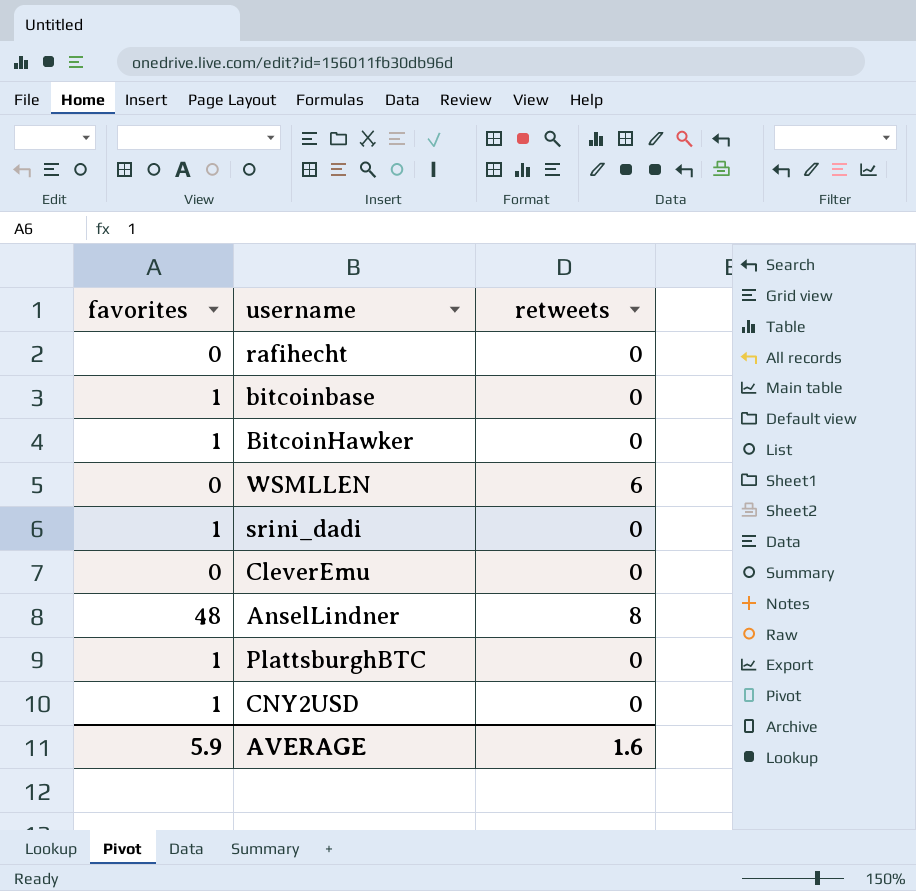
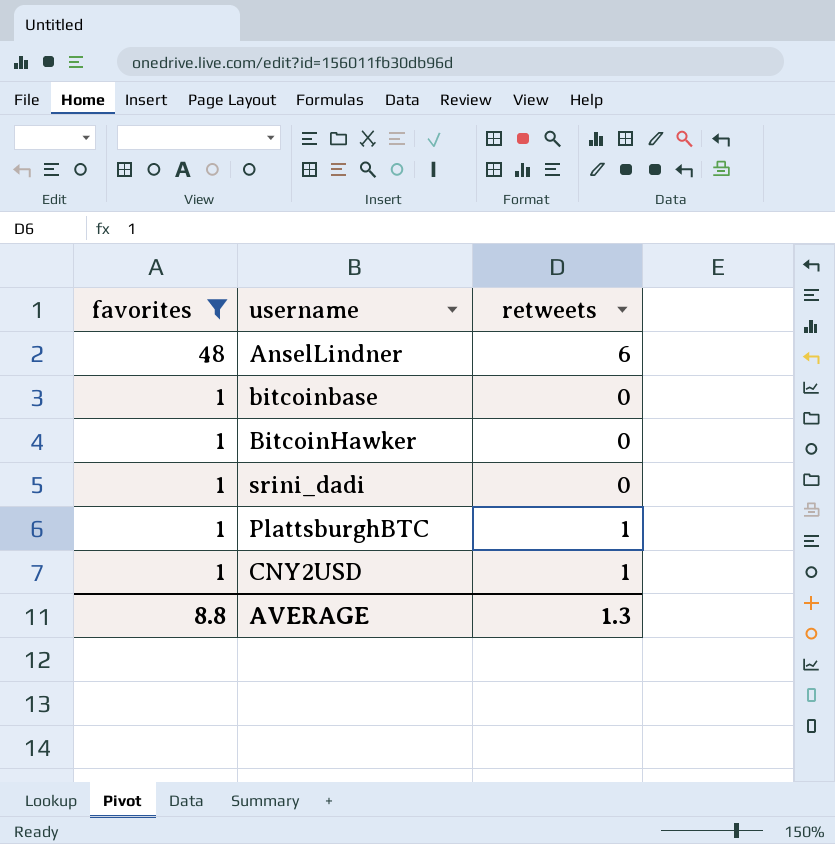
filter: none -> favorites != 0
row order: none -> favorites descending
AnselLindner | retweets: 8 -> 6
PlattsburghBTC | retweets: 0 -> 1
CNY2USD | retweets: 0 -> 1
AVERAGE | favorites: 5.9 -> 8.8
AVERAGE | retweets: 1.6 -> 1.3

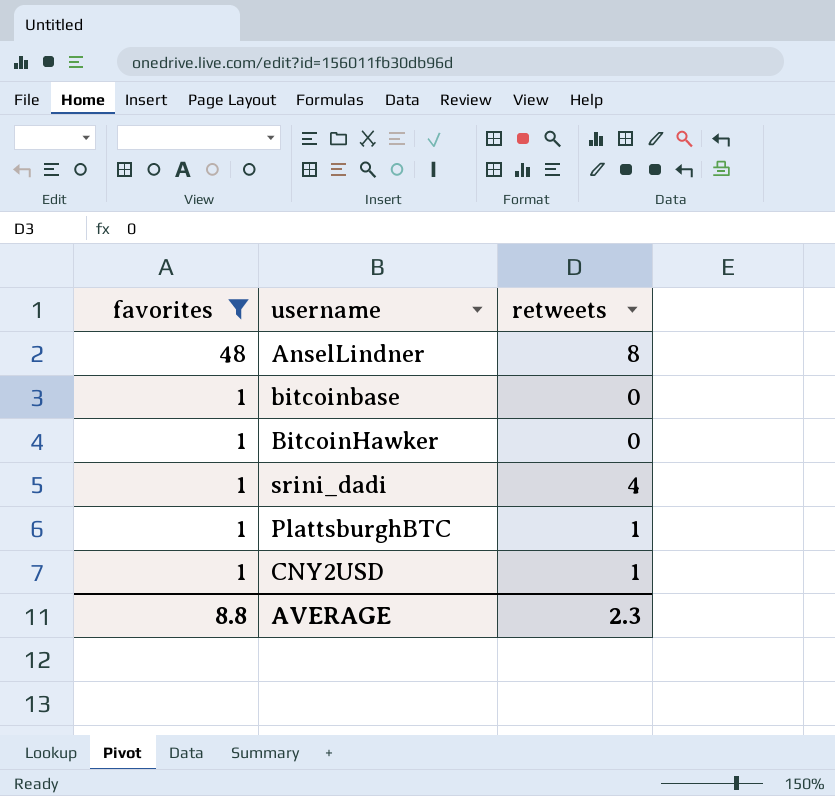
AnselLindner | retweets: 6 -> 8
srini_dadi | retweets: 0 -> 4
AVERAGE | retweets: 1.3 -> 2.3

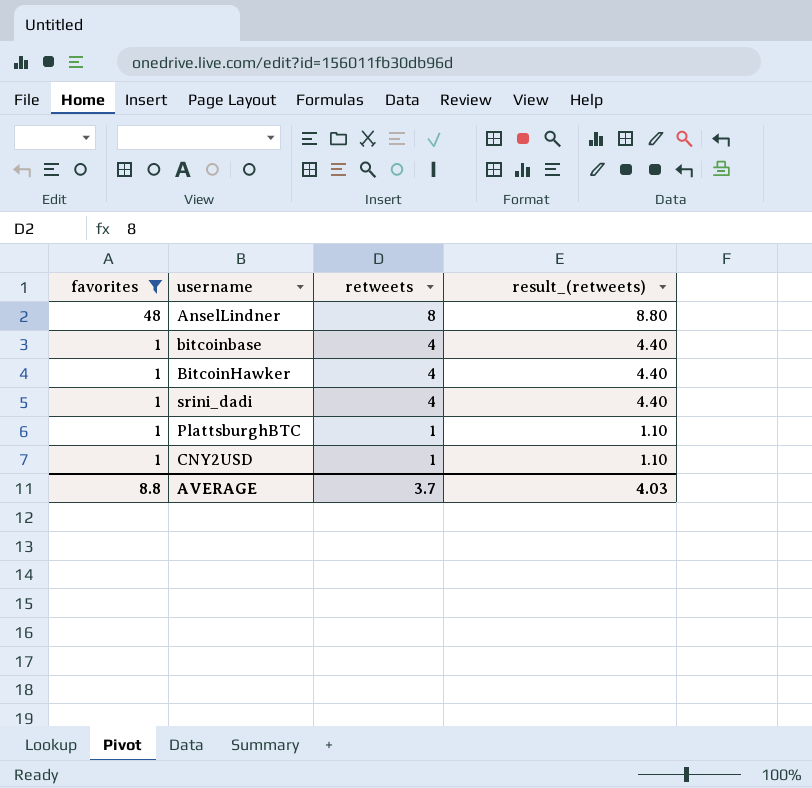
column result_(retweets) | formula: none -> [retweets] * 1.1
bitcoinbase | retweets: 0 -> 4
BitcoinHawker | retweets: 0 -> 4
AVERAGE | retweets: 2.3 -> 3.7

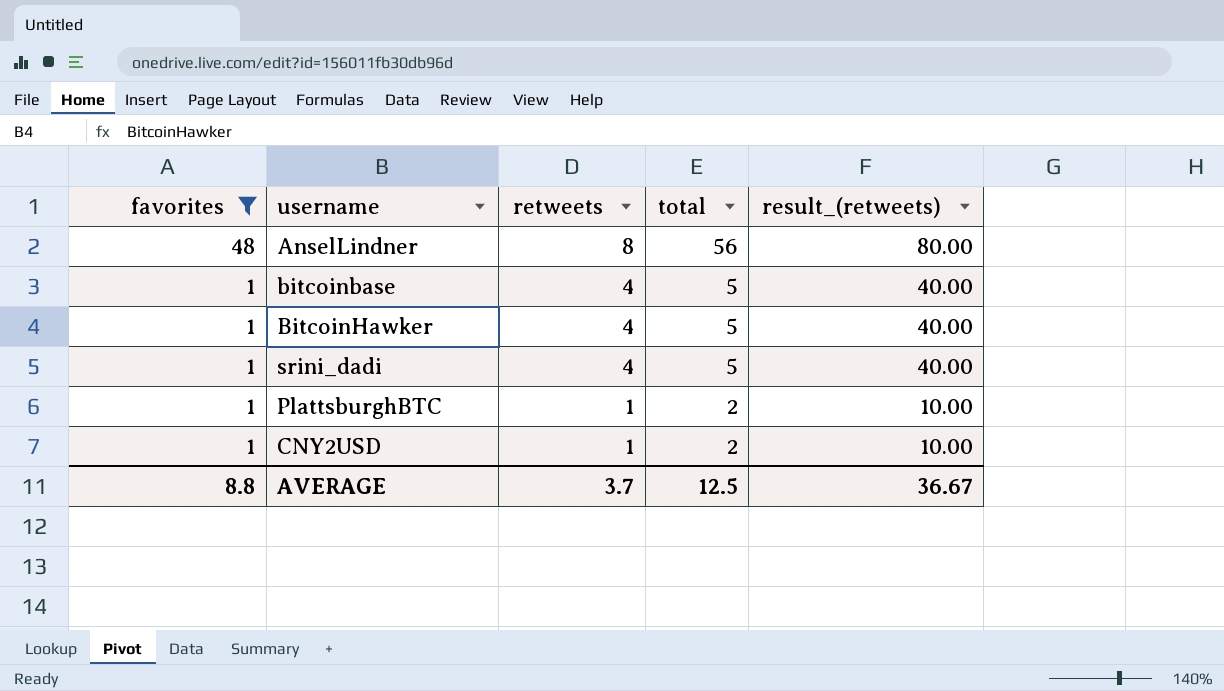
column total | formula: none -> [favorites] + [retweets]
column result_(retweets) | formula: [retweets] * 1.1 -> [retweets] * 10
AVERAGE | result_(retweets): 4.03 -> 36.67

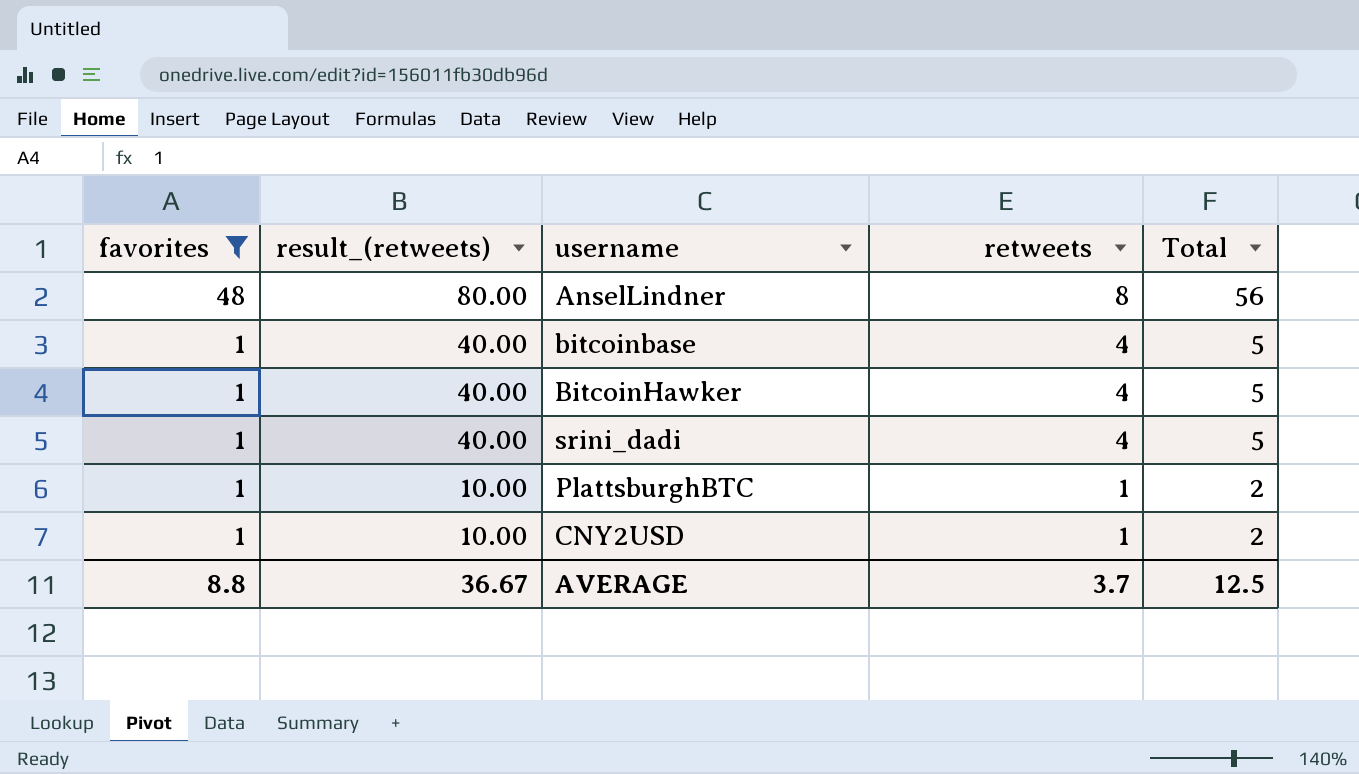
column result_(retweets) | position: 5 -> 2
column name: total -> Total

